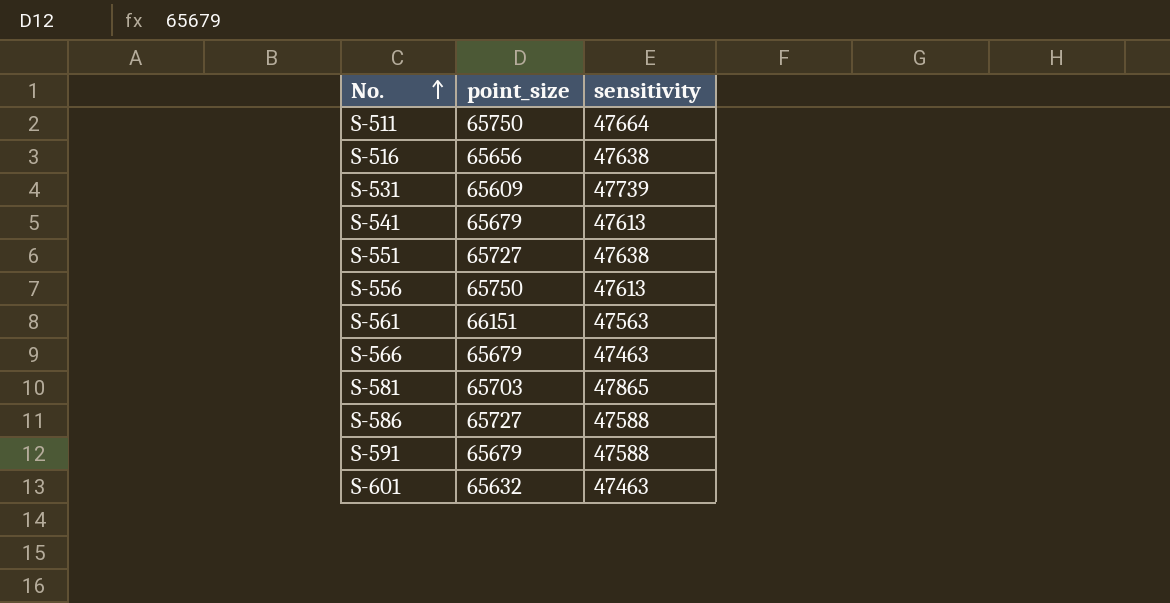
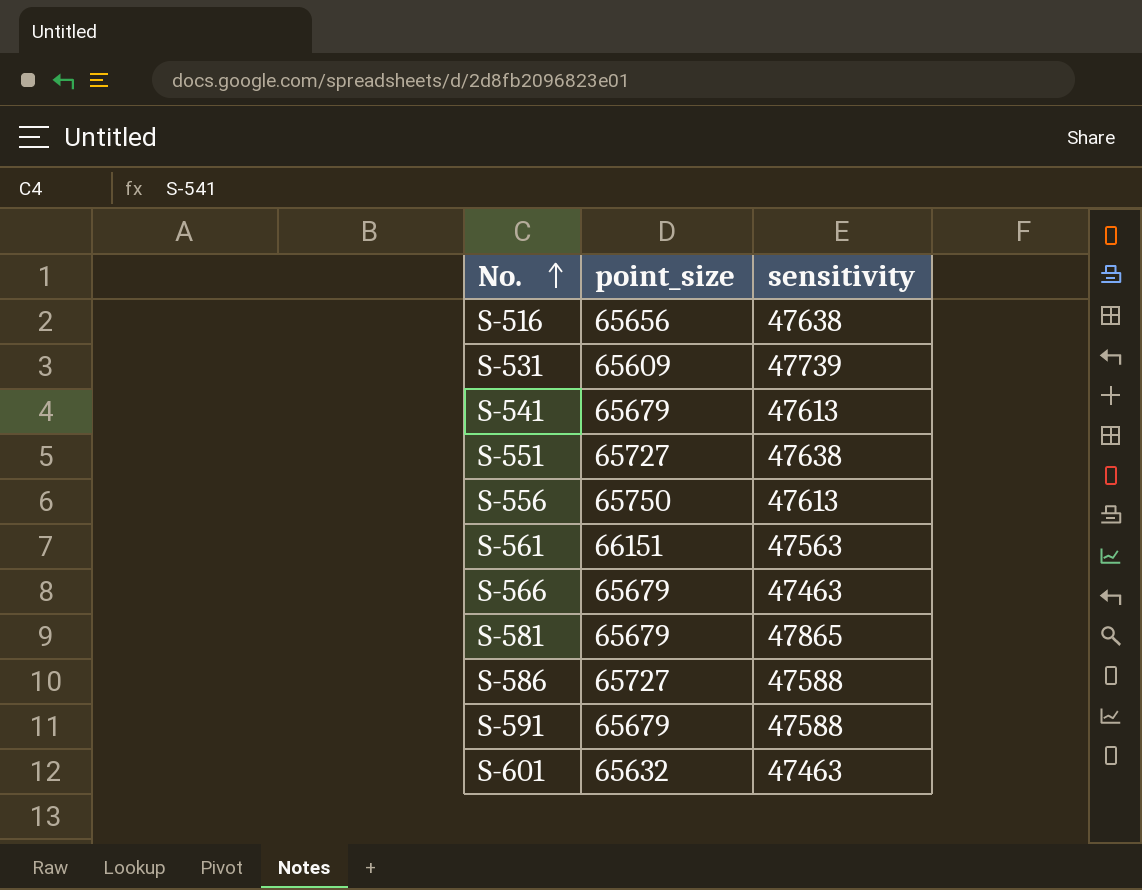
row S-511: 65750 | 47664 -> none
S-581 | point_size: 65703 -> 65679

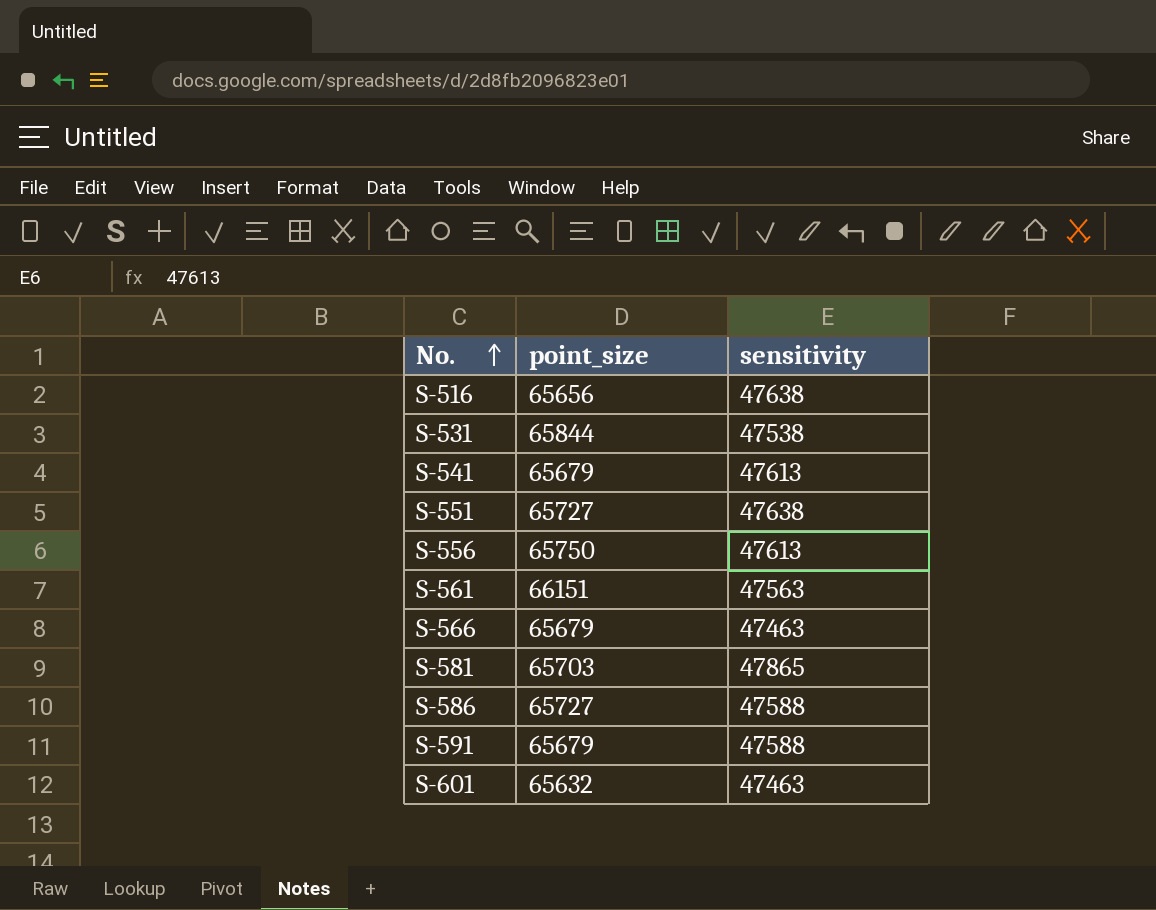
S-531 | point_size: 65609 -> 65844
S-531 | sensitivity: 47739 -> 47538
S-581 | point_size: 65679 -> 65703

